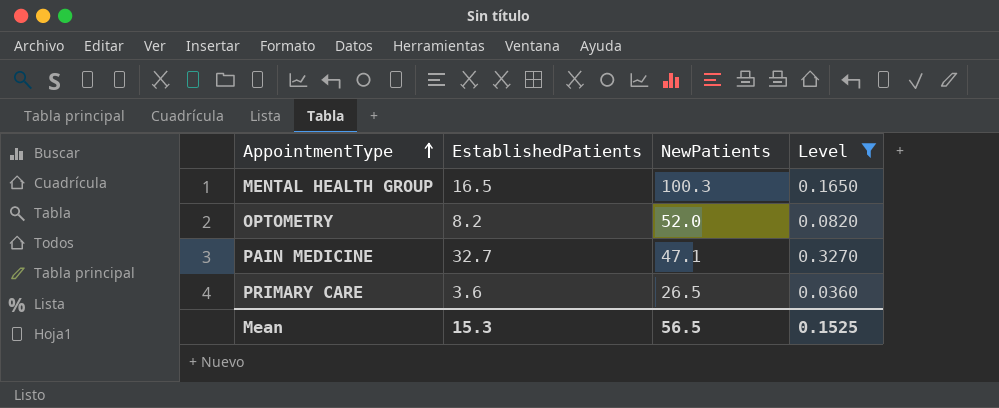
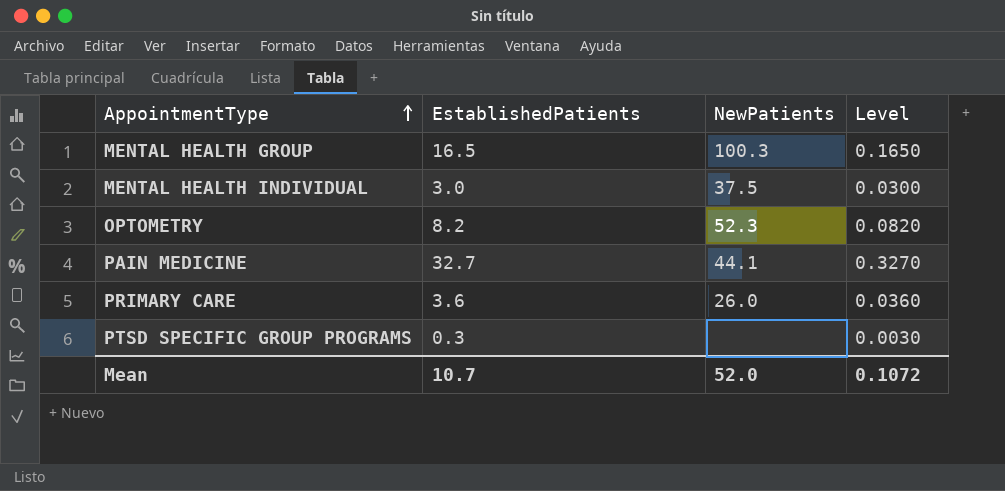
filter: Level >= 0.0360 -> none
OPTOMETRY | NewPatients: 52.0 -> 52.3
PAIN MEDICINE | NewPatients: 47.1 -> 44.1
PRIMARY CARE | NewPatients: 26.5 -> 26.0
Mean | EstablishedPatients: 15.3 -> 10.7
Mean | NewPatients: 56.5 -> 52.0
Mean | Level: 0.1525 -> 0.1072

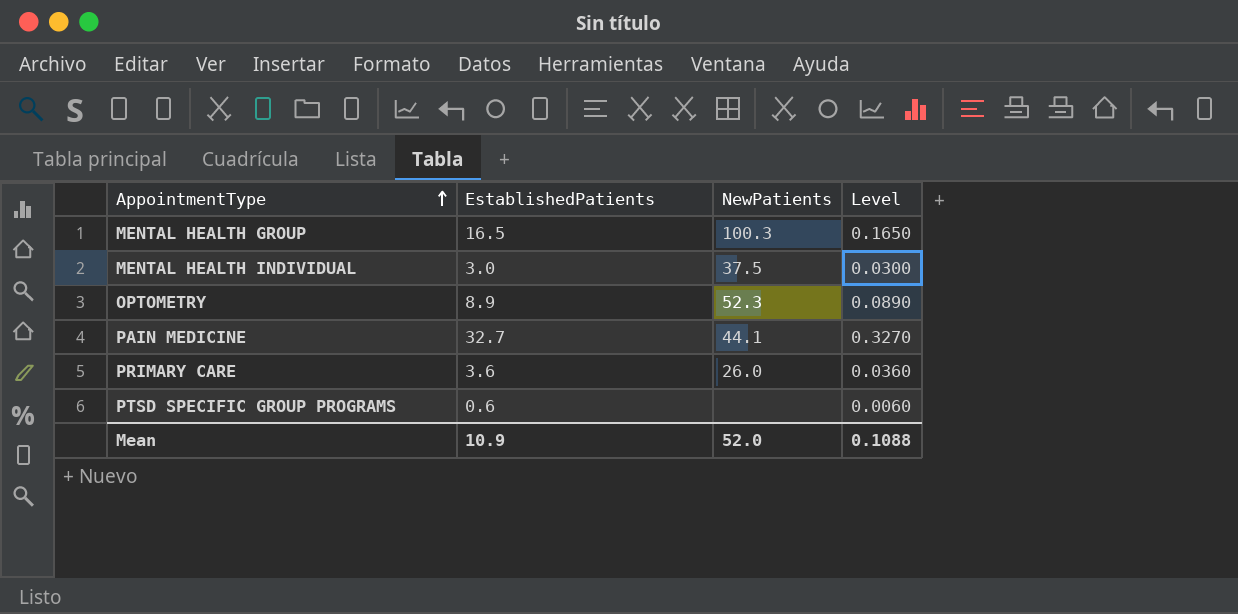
OPTOMETRY | EstablishedPatients: 8.2 -> 8.9
OPTOMETRY | Level: 0.0820 -> 0.0890
PTSD SPECIFIC GROUP PROGRAMS | EstablishedPatients: 0.3 -> 0.6
PTSD SPECIFIC GROUP PROGRAMS | Level: 0.0030 -> 0.0060
Mean | EstablishedPatients: 10.7 -> 10.9
Mean | Level: 0.1072 -> 0.1088

